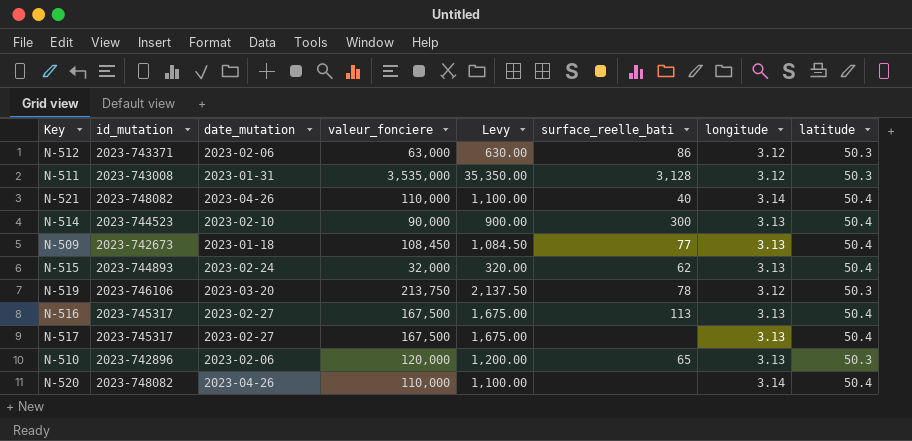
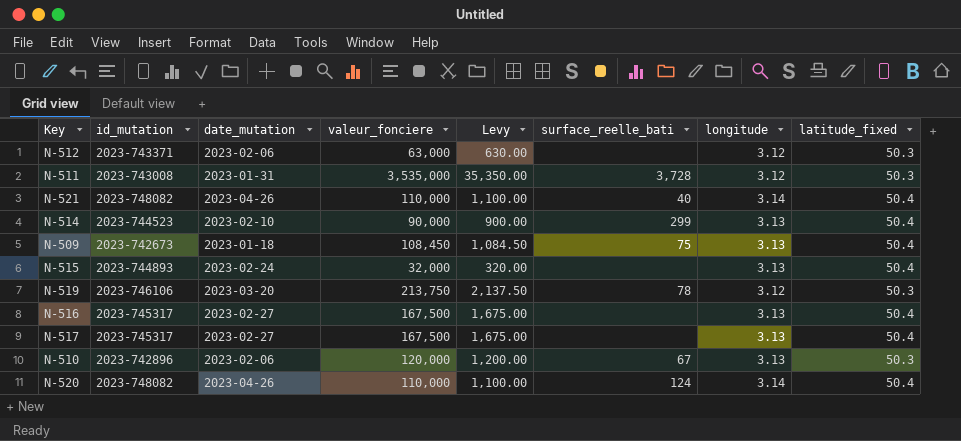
column name: latitude -> latitude_fixed
N-512 | surface_reelle_bati: 86 -> none
N-511 | surface_reelle_bati: 3,128 -> 3,728
N-514 | surface_reelle_bati: 300 -> 299
N-509 | surface_reelle_bati: 77 -> 75
N-515 | surface_reelle_bati: 62 -> none
N-516 | surface_reelle_bati: 113 -> none
N-510 | surface_reelle_bati: 65 -> 67
N-520 | surface_reelle_bati: none -> 124

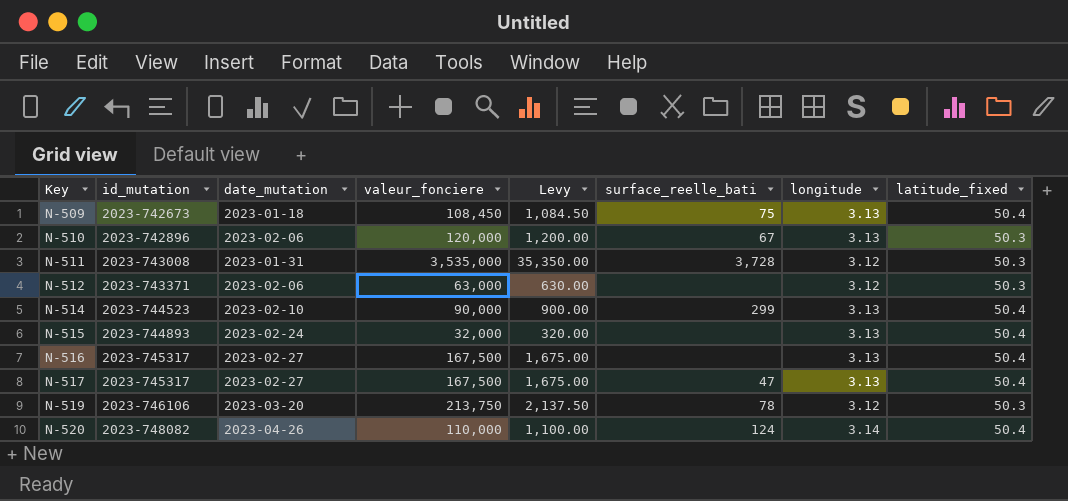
row order: none -> Key ascending
row N-521: 2023-748082 | 2023-04-26 | 110,000 | 1,100.00 | 40 | 3.14 | 50.4 -> none
N-517 | surface_reelle_bati: none -> 47

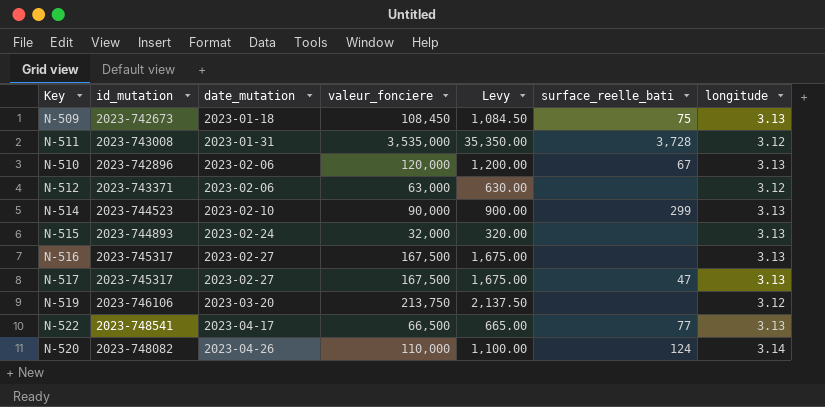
row order: Key ascending -> date_mutation ascending
column latitude_fixed | position: 8 -> none
N-519 | surface_reelle_bati: 78 -> none
row N-522: none -> 2023-748541 | 2023-04-17 | 66,500 | 665.00 | 77 | 3.13

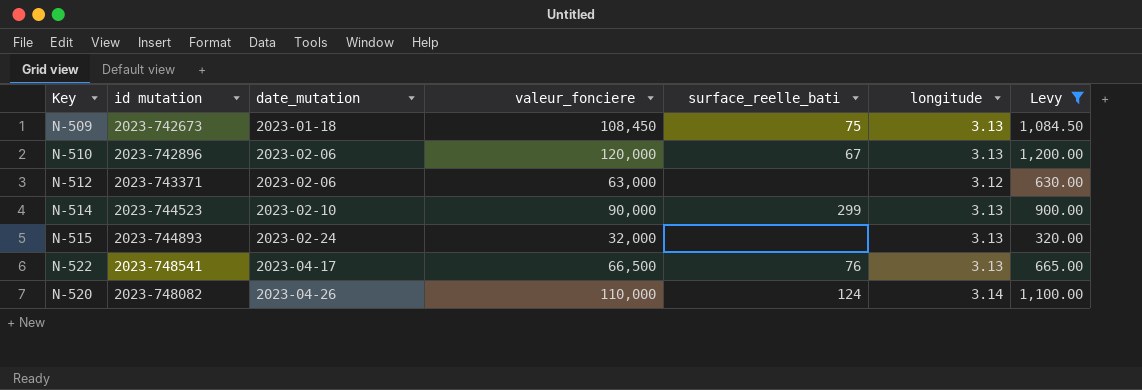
filter: none -> Levy <= 1,200.00
column name: id_mutation -> id mutation
column Levy | position: 5 -> 7
N-522 | surface_reelle_bati: 77 -> 76

